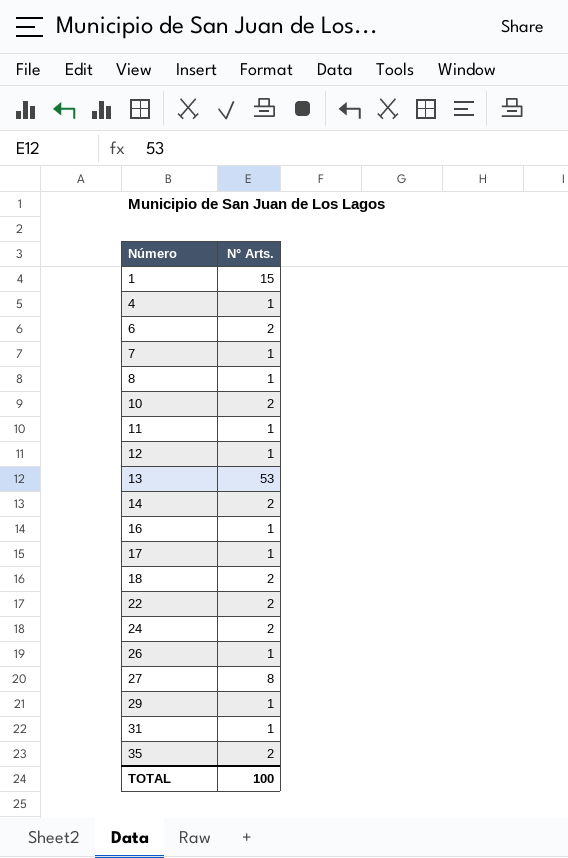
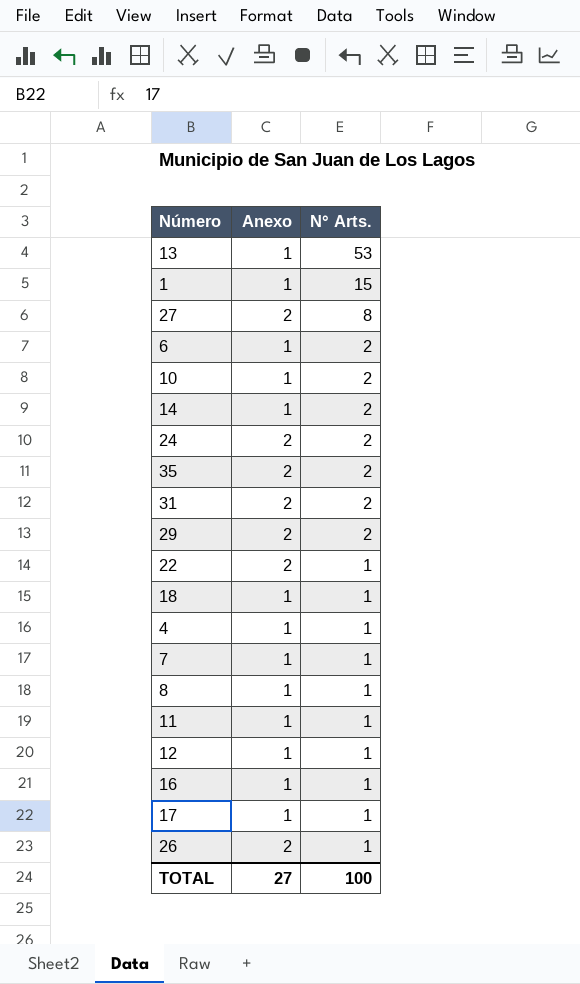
row order: Número ascending -> N° Arts. descending
column Anexo | position: none -> 2
31 | N° Arts.: 1 -> 2
29 | N° Arts.: 1 -> 2
22 | N° Arts.: 2 -> 1
18 | N° Arts.: 2 -> 1

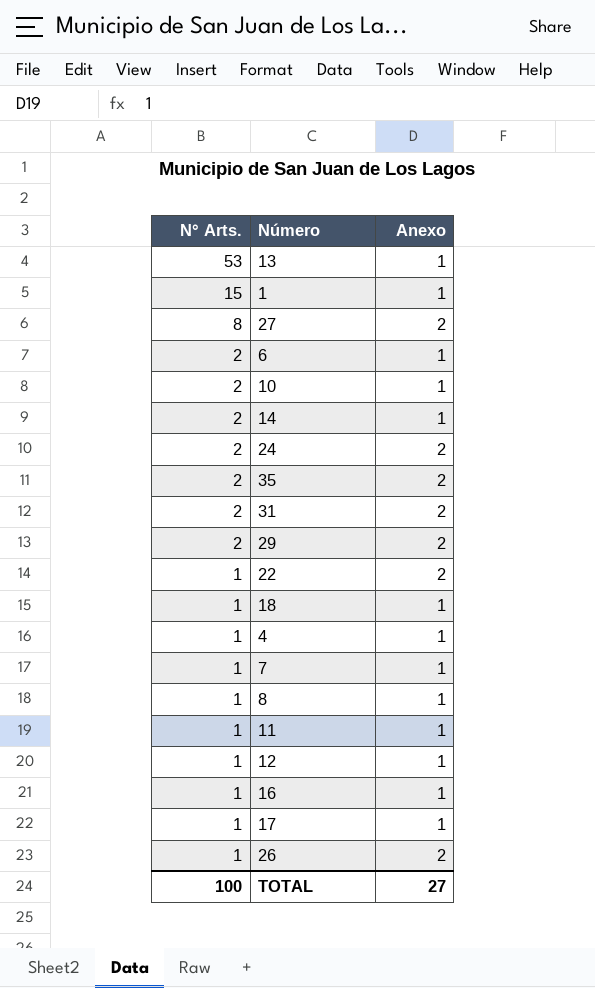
column N° Arts. | position: 3 -> 1

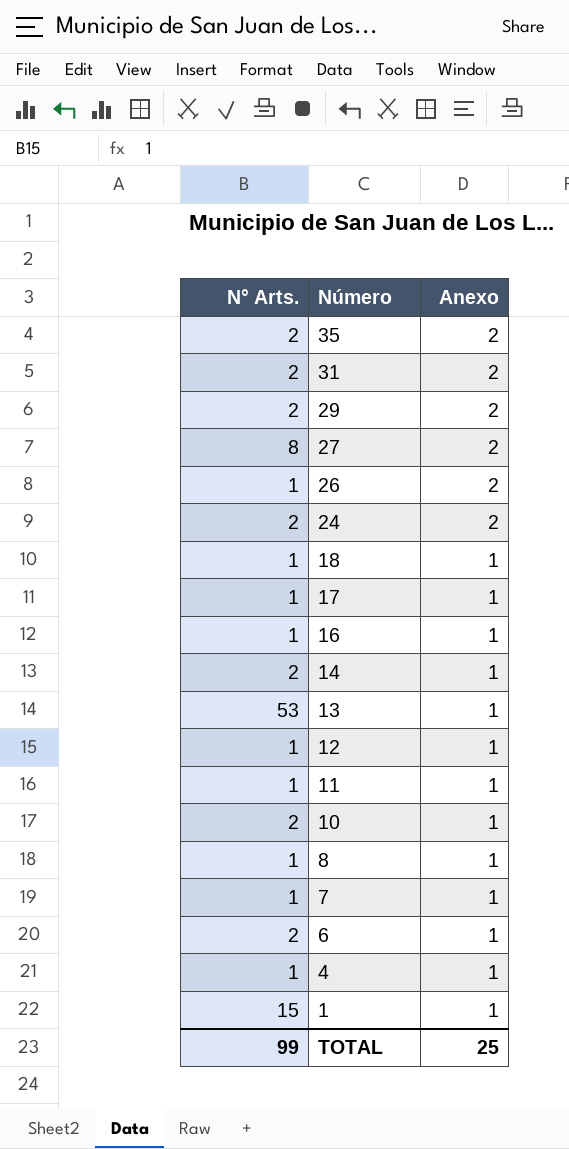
row order: N° Arts. descending -> Número descending
row 22: 1 | 2 -> none
TOTAL | N° Arts.: 100 -> 99
TOTAL | Anexo: 27 -> 25

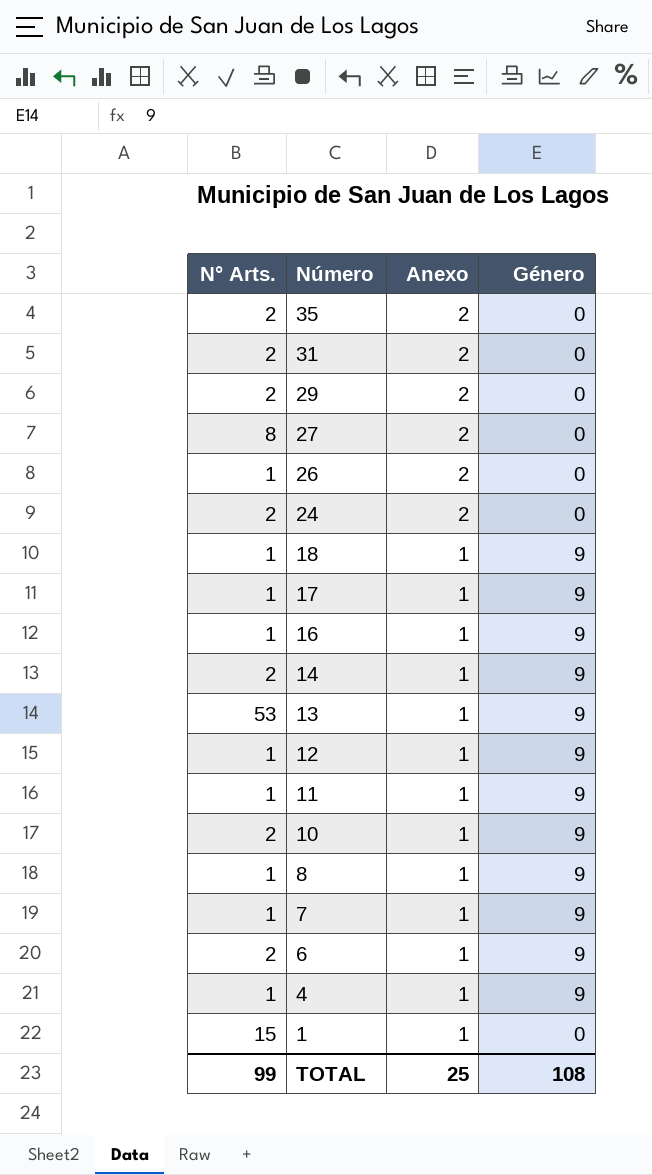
column Género | position: none -> 4

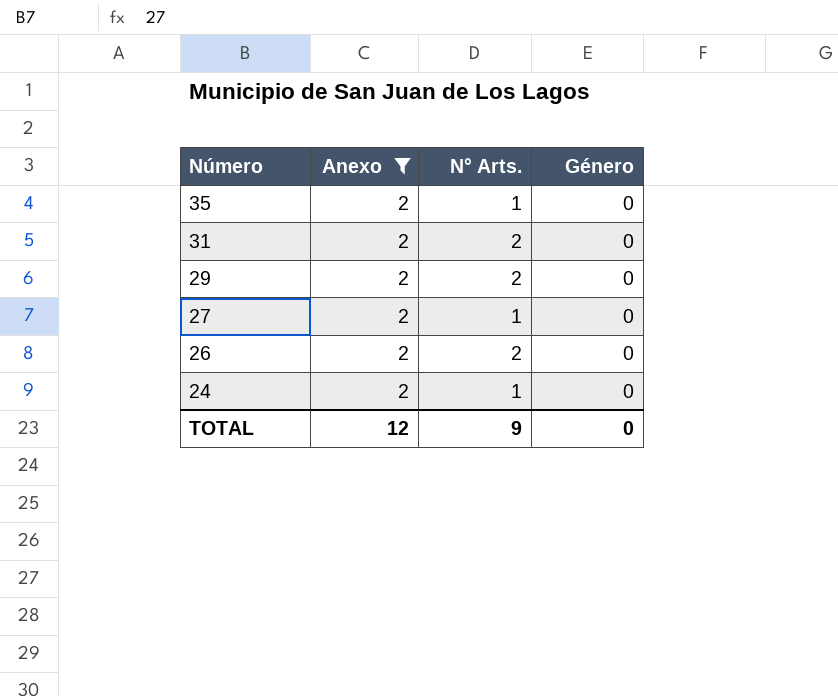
filter: none -> Anexo = 2
column N° Arts. | position: 1 -> 3
35 | N° Arts.: 2 -> 1
27 | N° Arts.: 8 -> 1
26 | N° Arts.: 1 -> 2
24 | N° Arts.: 2 -> 1
TOTAL | Anexo: 25 -> 12
TOTAL | N° Arts.: 99 -> 9
TOTAL | Género: 108 -> 0

